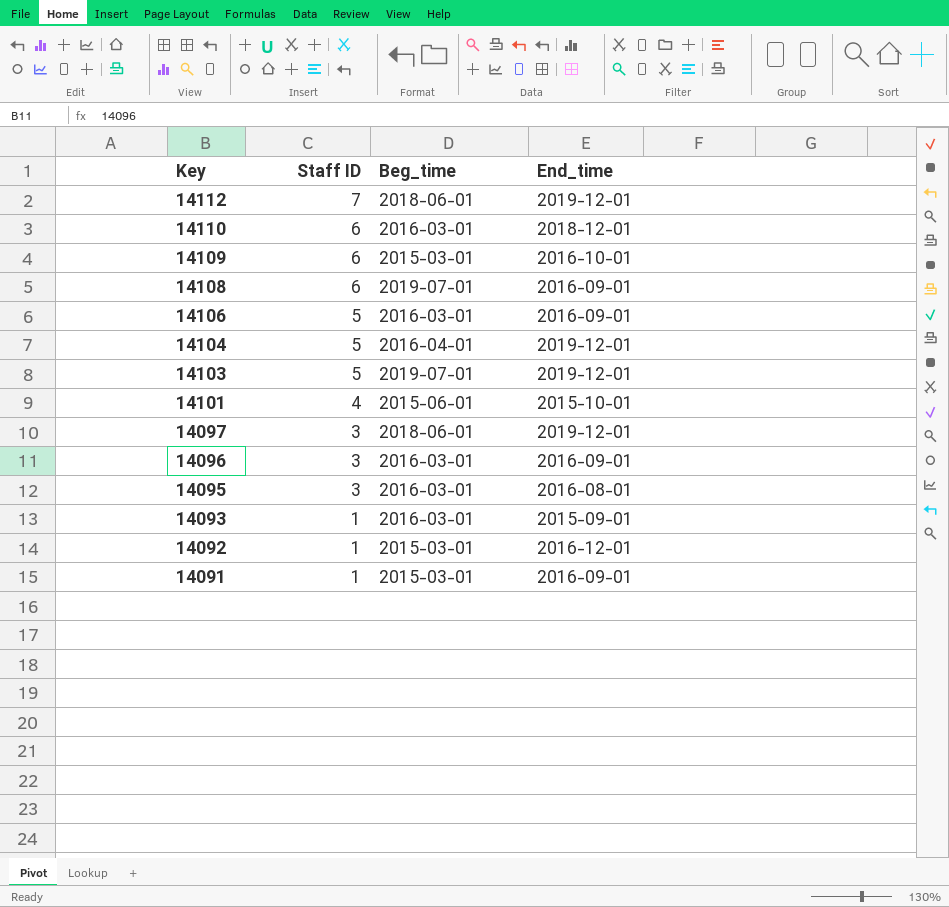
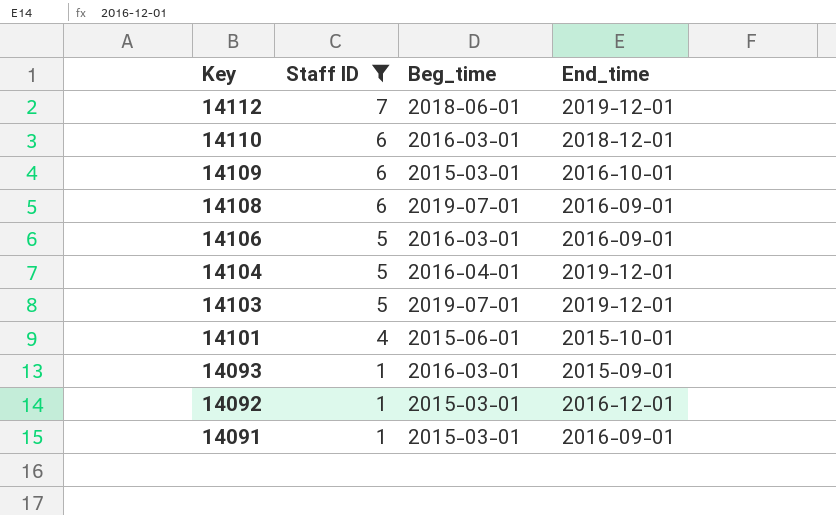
filter: none -> Staff ID != 3

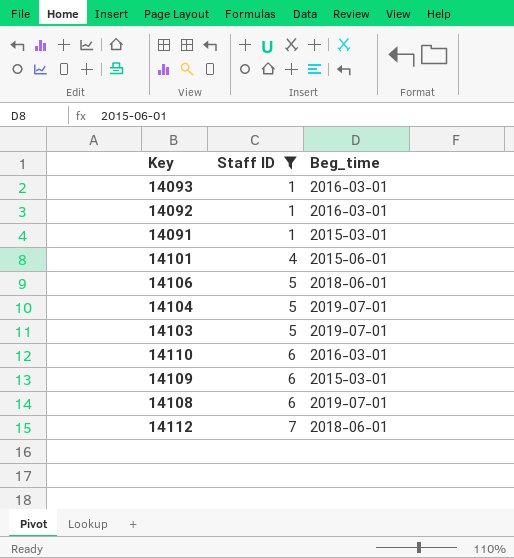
row order: Key descending -> Staff ID ascending
column End_time | position: 4 -> none
14092 | Beg_time: 2015-03-01 -> 2016-03-01
14106 | Beg_time: 2016-03-01 -> 2018-06-01
14104 | Beg_time: 2016-04-01 -> 2019-07-01

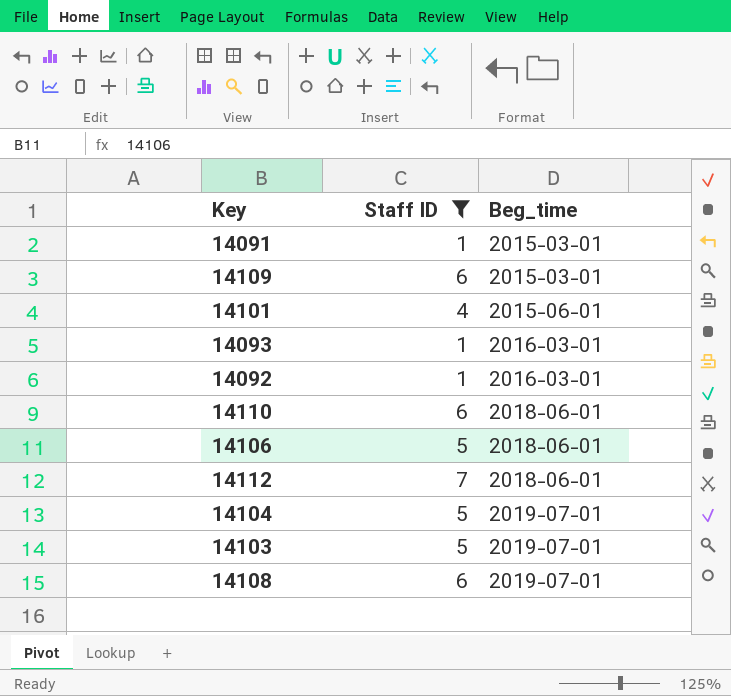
row order: Staff ID ascending -> Beg_time ascending
14110 | Beg_time: 2016-03-01 -> 2018-06-01

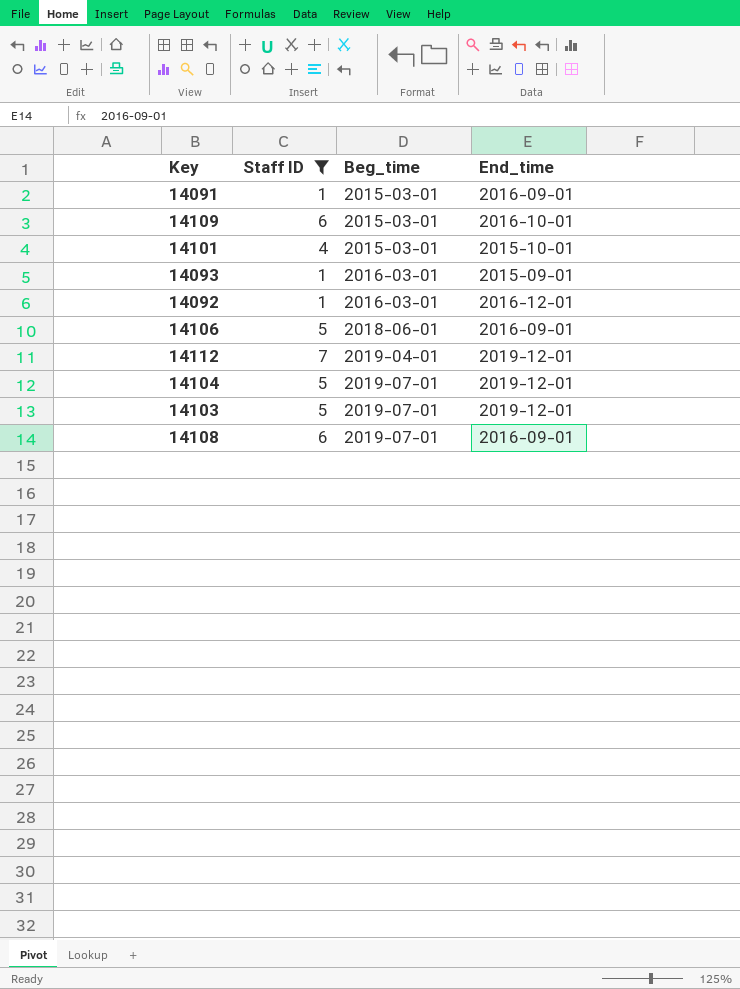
column End_time | position: none -> 4
row 14110: 6 | 2018-06-01 -> none
14101 | Beg_time: 2015-06-01 -> 2015-03-01
14112 | Beg_time: 2018-06-01 -> 2019-04-01

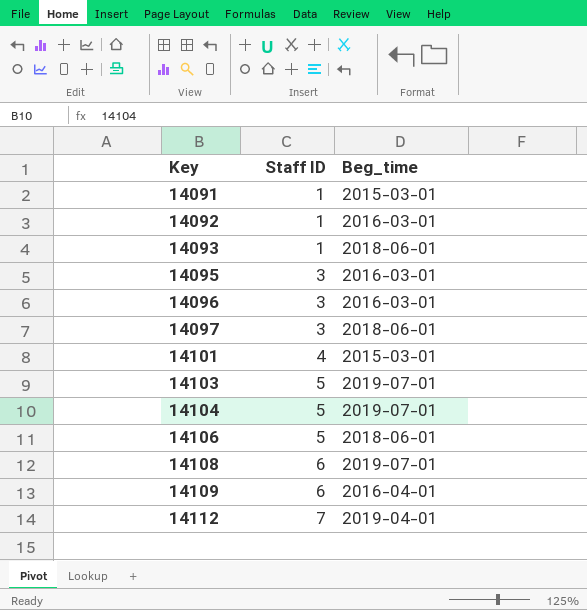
filter: Staff ID != 3 -> none
row order: Beg_time ascending -> Key ascending
column End_time | position: 4 -> none
14093 | Beg_time: 2016-03-01 -> 2018-06-01
14109 | Beg_time: 2015-03-01 -> 2016-04-01

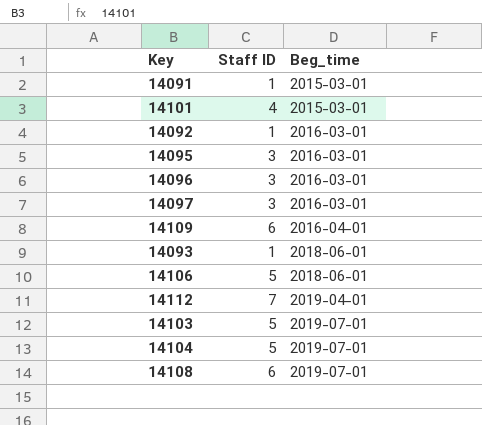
row order: Key ascending -> Beg_time ascending
14097 | Beg_time: 2018-06-01 -> 2016-03-01

